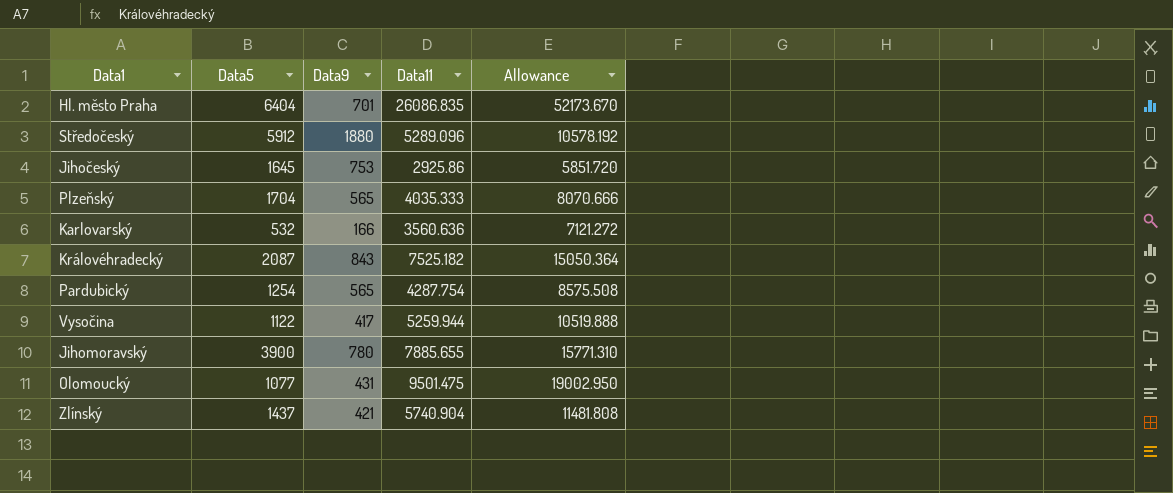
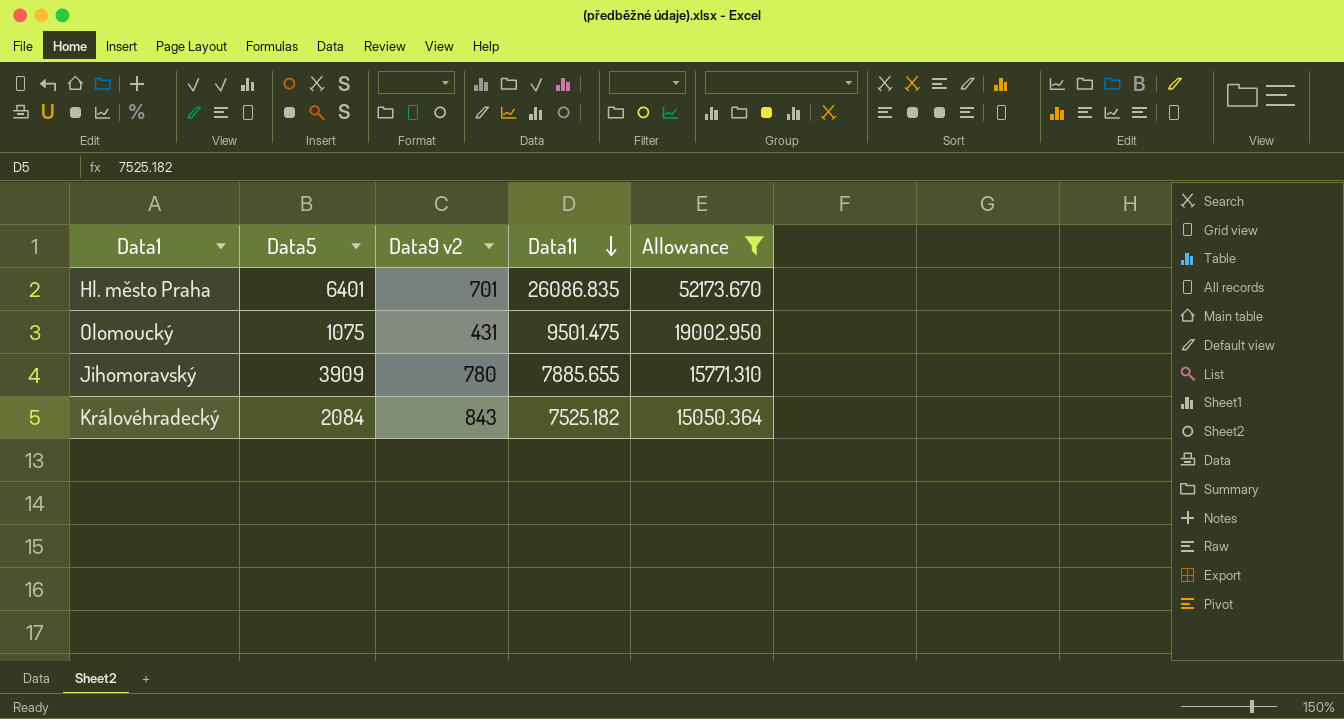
filter: none -> Allowance >= 15050.364
row order: none -> Data11 descending
column name: Data9 -> Data9 v2
Hl. město Praha | Data5: 6404 -> 6401
Olomoucký | Data5: 1077 -> 1075
Jihomoravský | Data5: 3900 -> 3909
Královéhradecký | Data5: 2087 -> 2084

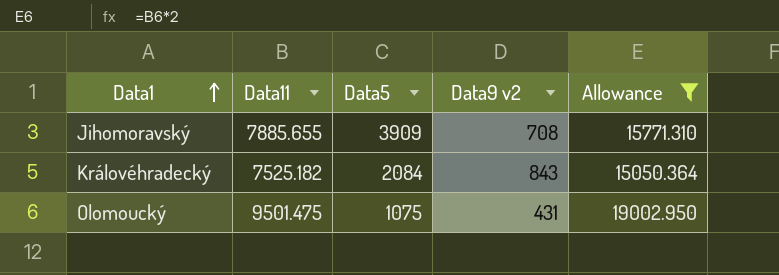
row order: Data11 descending -> Data1 ascending
column Data11 | position: 4 -> 2
row Hl. město Praha: 6401 | 701 | 26086.835 | 52173.670 -> none
Jihomoravský | Data9 v2: 780 -> 708

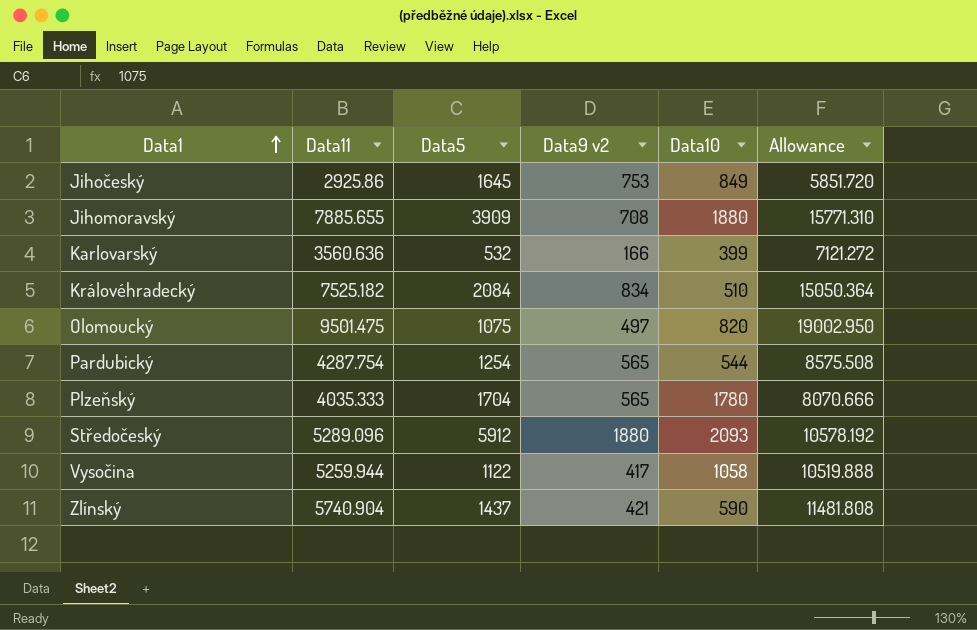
filter: Allowance >= 15050.364 -> none
column Data10 | position: none -> 5
Královéhradecký | Data9 v2: 843 -> 834
Olomoucký | Data9 v2: 431 -> 497

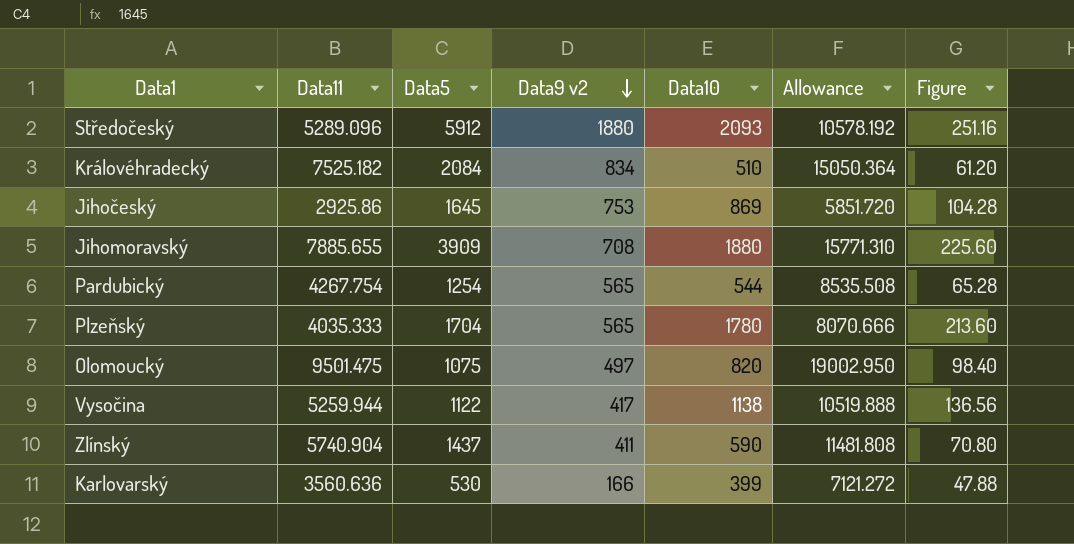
row order: Data1 ascending -> Data9 v2 descending
column Figure | formula: none -> [Data10] * 0.12
Jihočeský | Data10: 849 -> 869
Pardubický | Data11: 4287.754 -> 4267.754
Pardubický | Allowance: 8575.508 -> 8535.508
Vysočina | Data10: 1058 -> 1138
Zlínský | Data9 v2: 421 -> 411
Karlovarský | Data5: 532 -> 530

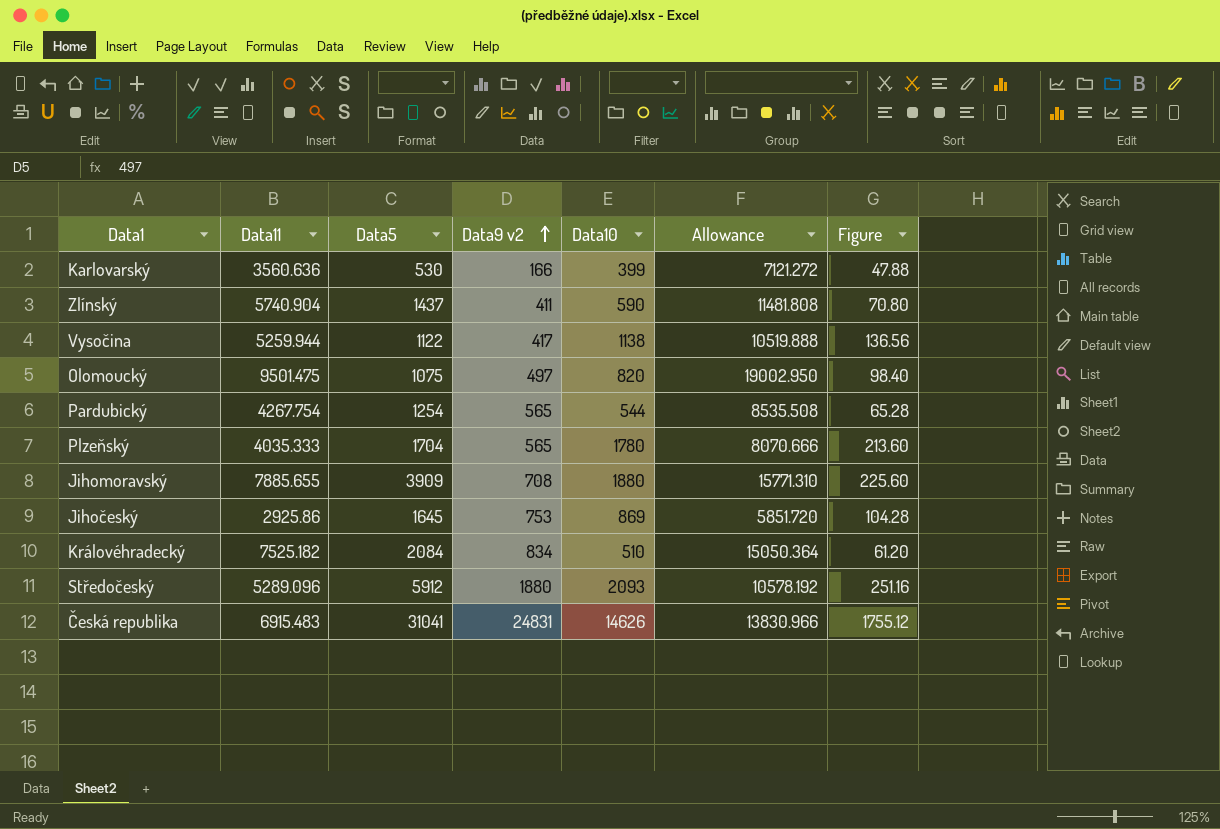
row order: Data9 v2 descending -> Data9 v2 ascending
row Česká republika: none -> 6915.483 | 31041 | 24831 | 14626 | 13830.966 | 1755.12

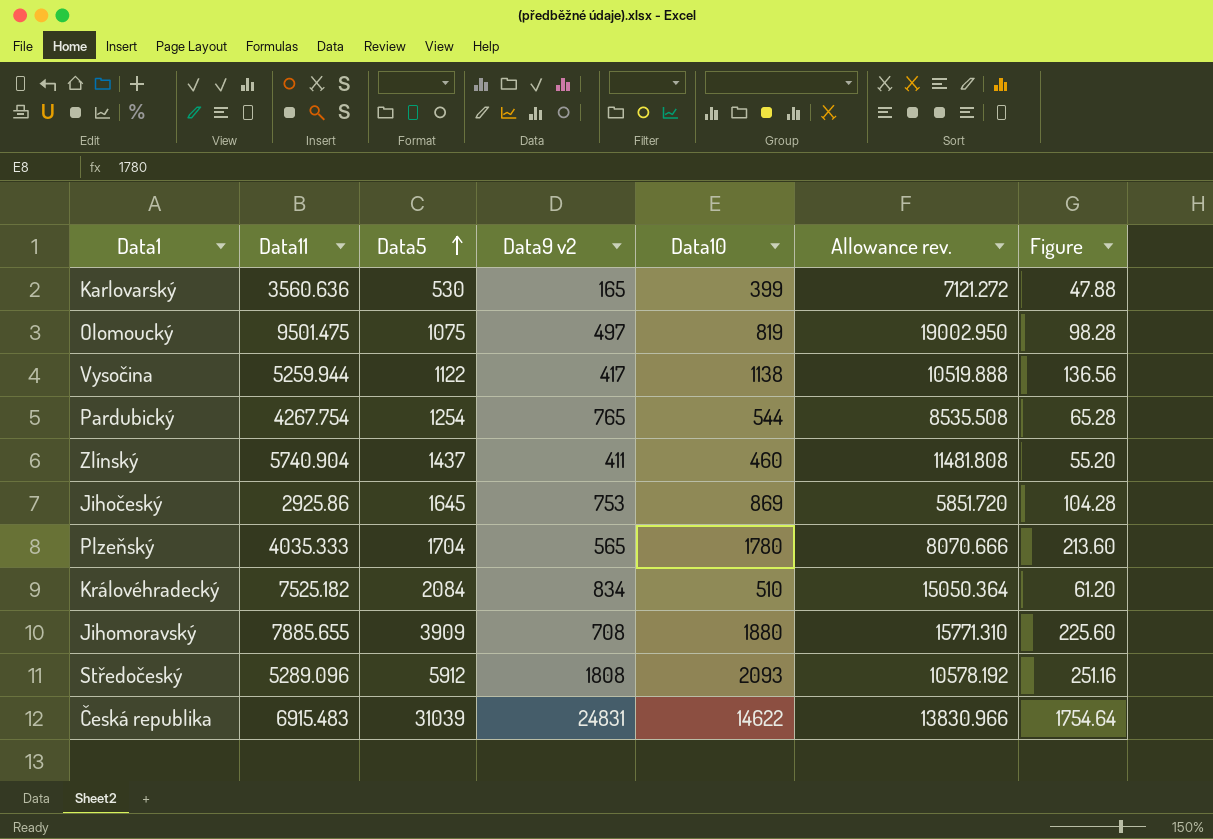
row order: Data9 v2 ascending -> Data5 ascending
column name: Allowance -> Allowance rev.
Karlovarský | Data9 v2: 166 -> 165
Olomoucký | Data10: 820 -> 819
Olomoucký | Figure: 98.40 -> 98.28
Pardubický | Data9 v2: 565 -> 765
Zlínský | Data10: 590 -> 460
Zlínský | Figure: 70.80 -> 55.20
Středočeský | Data9 v2: 1880 -> 1808
Česká republika | Data5: 31041 -> 31039
Česká republika | Data10: 14626 -> 14622
Česká republika | Figure: 1755.12 -> 1754.64

